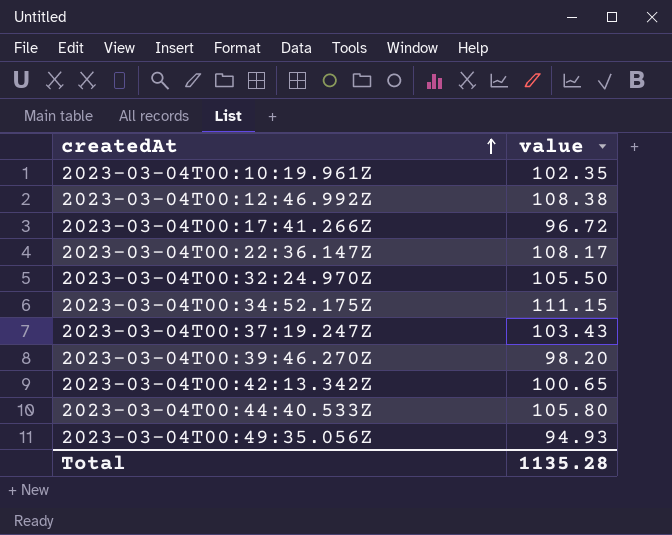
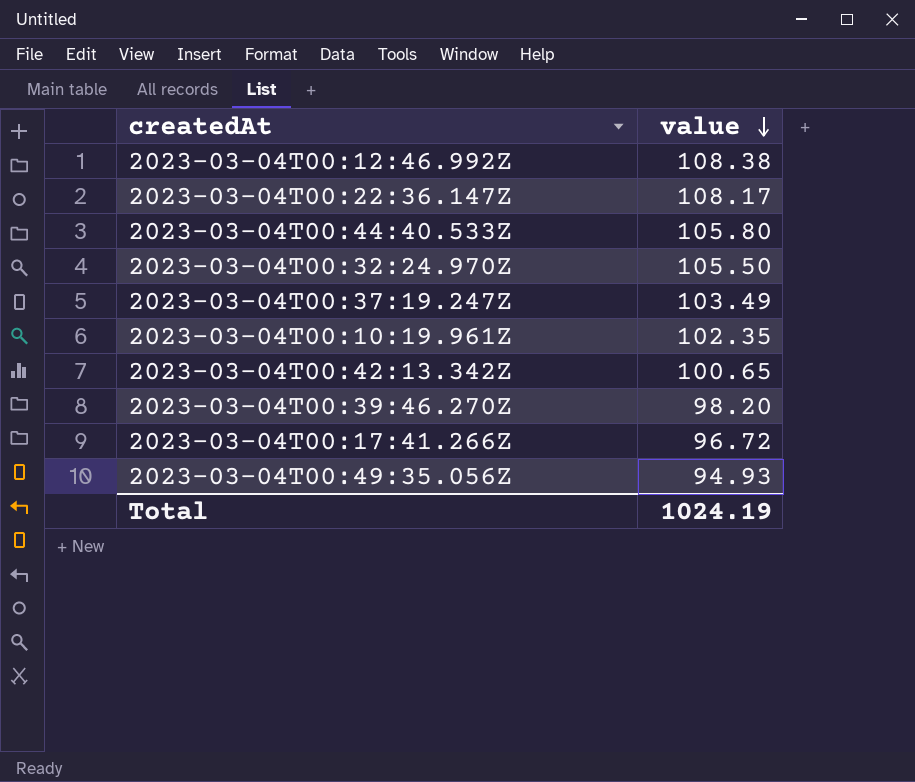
row order: createdAt ascending -> value descending
row 2023-03-04T00:34:52.175Z: 111.15 -> none
2023-03-04T00:37:19.247Z | value: 103.43 -> 103.49
Total | value: 1135.28 -> 1024.19

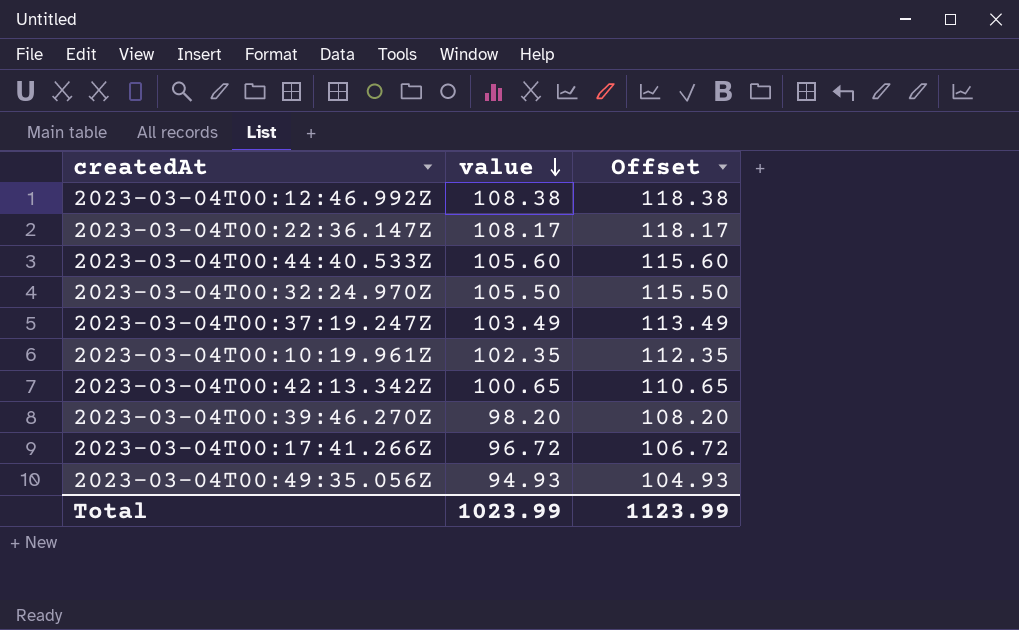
column Offset | formula: none -> [value] + 10
2023-03-04T00:44:40.533Z | value: 105.80 -> 105.60
Total | value: 1024.19 -> 1023.99

